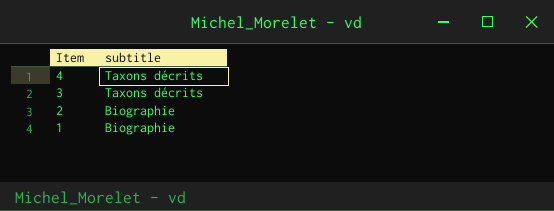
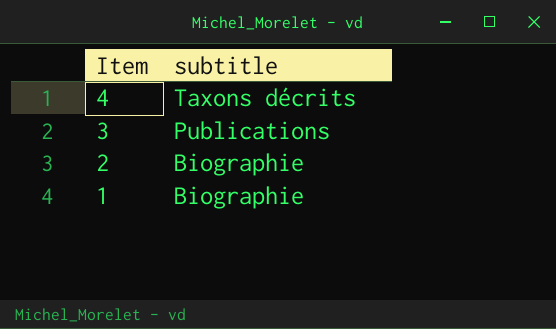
3 | subtitle: Taxons décrits -> Publications

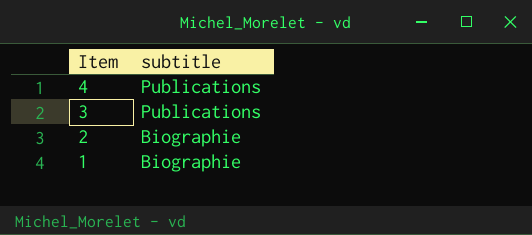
4 | subtitle: Taxons décrits -> Publications

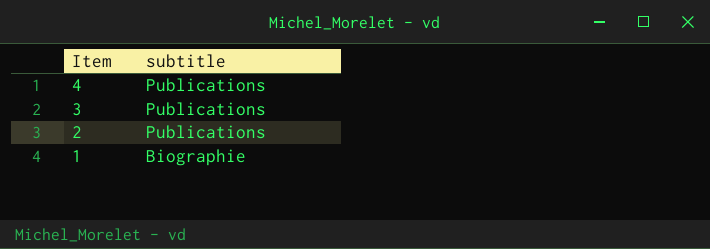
2 | subtitle: Biographie -> Publications

